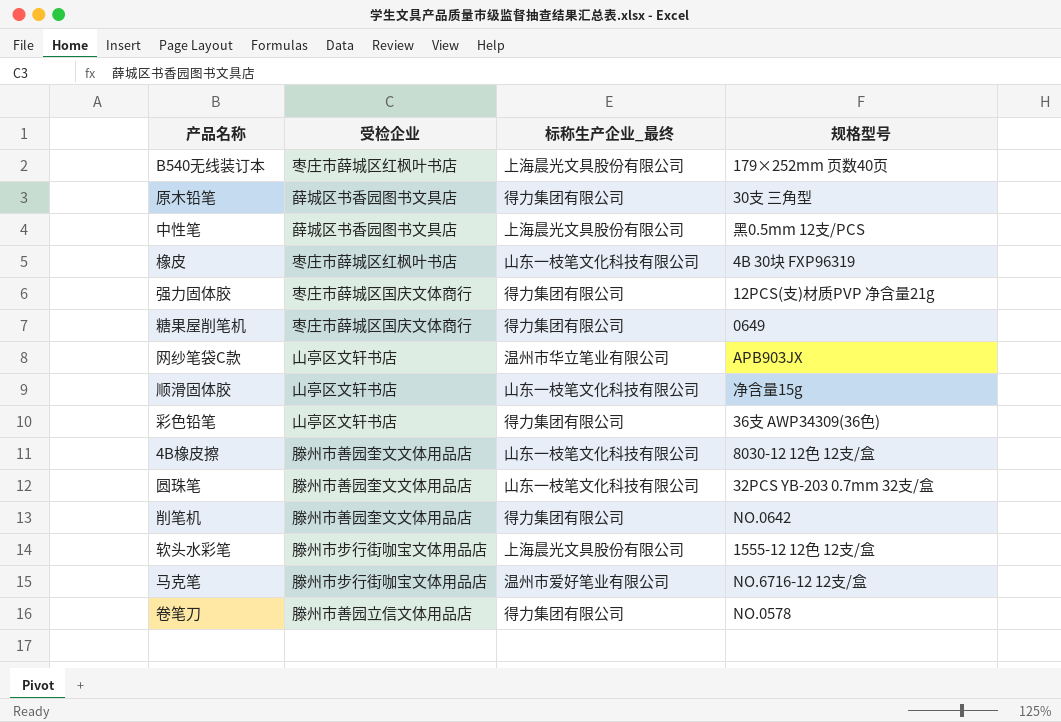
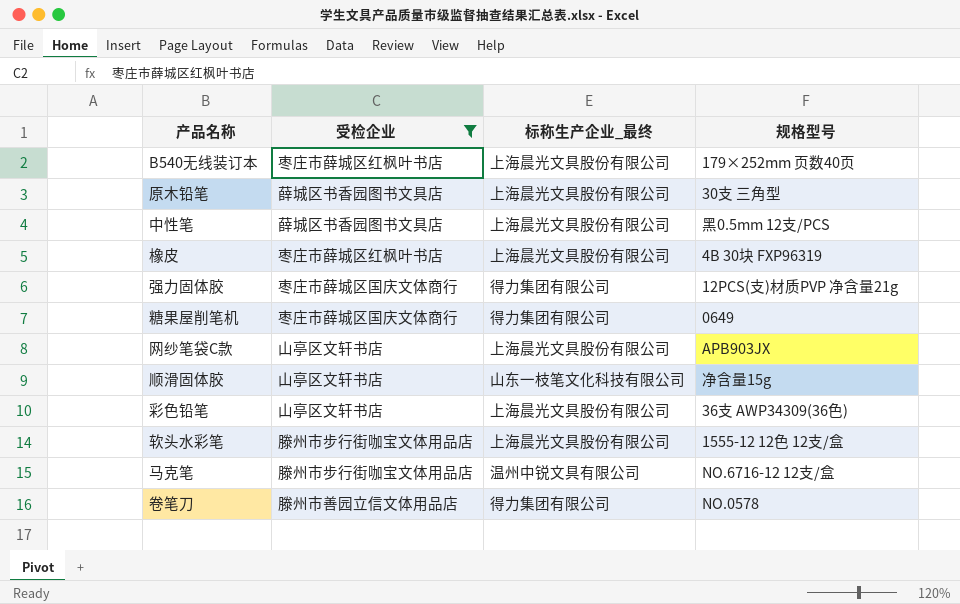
filter: none -> 受检企业 != 滕州市善园奎文文体用品店
原木铅笔 | 标称生产企业_最终: 得力集团有限公司 -> 上海晨光文具股份有限公司
橡皮 | 标称生产企业_最终: 山东一枝笔文化科技有限公司 -> 上海晨光文具股份有限公司
网纱笔袋C款 | 标称生产企业_最终: 温州市华立笔业有限公司 -> 上海晨光文具股份有限公司
彩色铅笔 | 标称生产企业_最终: 得力集团有限公司 -> 上海晨光文具股份有限公司
马克笔 | 标称生产企业_最终: 温州市爱好笔业有限公司 -> 温州中锐文具有限公司

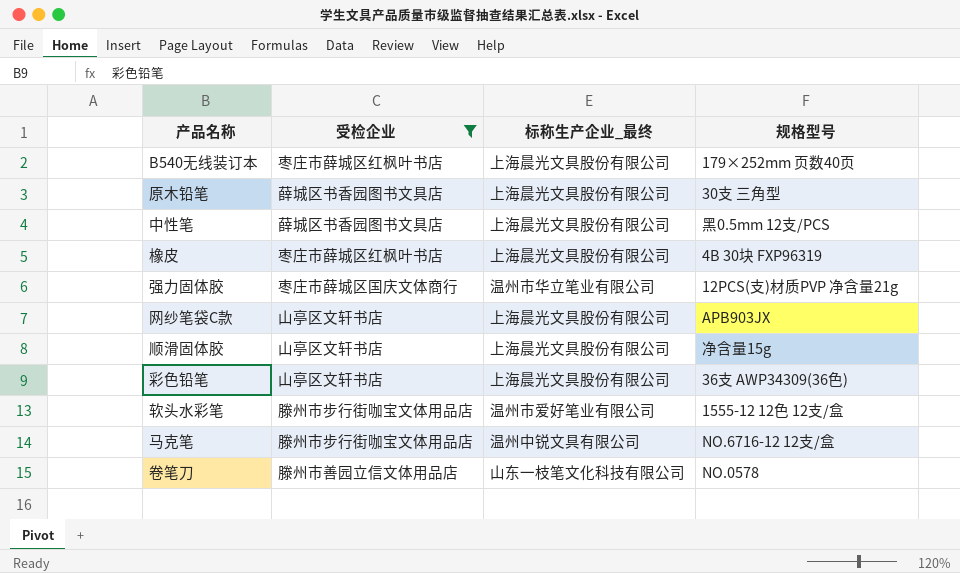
row 糖果屋削笔机: 枣庄市薛城区国庆文体商行 | 得力集团有限公司 | 0649 -> none
强力固体胶 | 标称生产企业_最终: 得力集团有限公司 -> 温州市华立笔业有限公司
顺滑固体胶 | 标称生产企业_最终: 山东一枝笔文化科技有限公司 -> 上海晨光文具股份有限公司
软头水彩笔 | 标称生产企业_最终: 上海晨光文具股份有限公司 -> 温州市爱好笔业有限公司
卷笔刀 | 标称生产企业_最终: 得力集团有限公司 -> 山东一枝笔文化科技有限公司

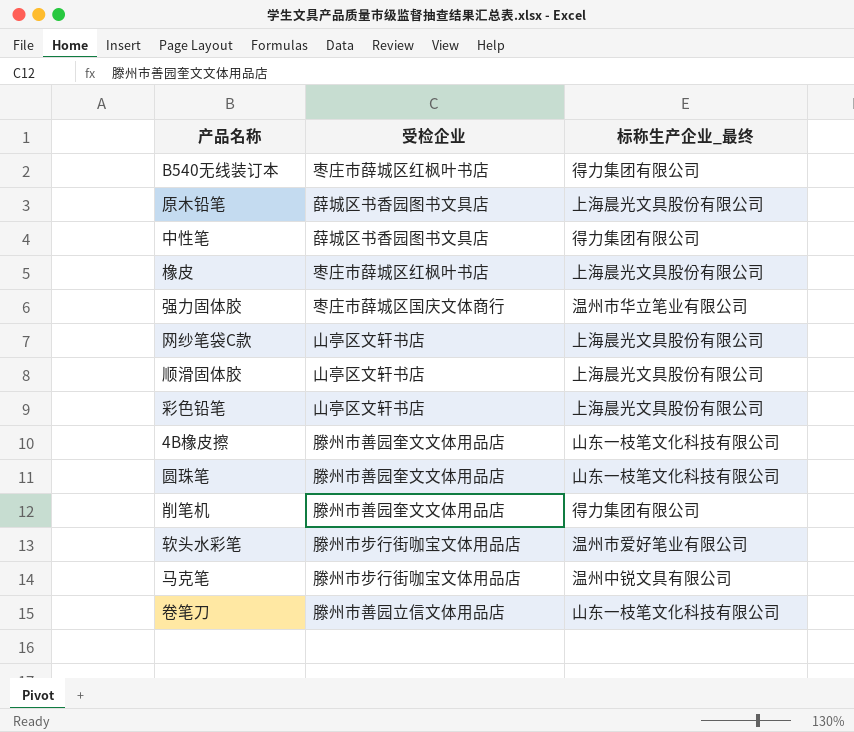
filter: 受检企业 != 滕州市善园奎文文体用品店 -> none
column 规格型号 | position: 4 -> none
B540无线装订本 | 标称生产企业_最终: 上海晨光文具股份有限公司 -> 得力集团有限公司
中性笔 | 标称生产企业_最终: 上海晨光文具股份有限公司 -> 得力集团有限公司

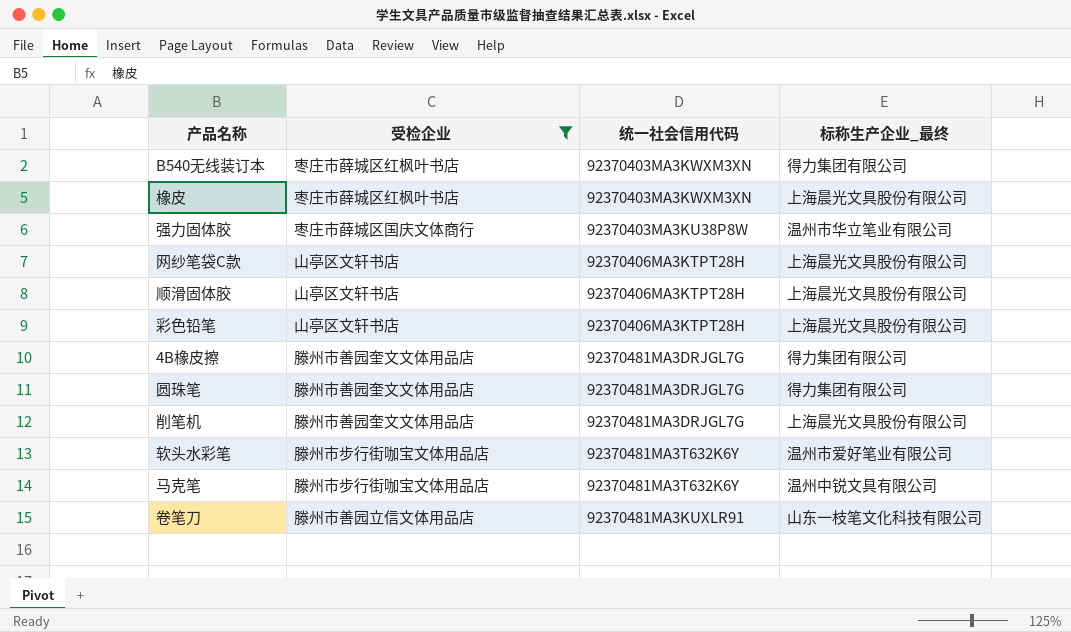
filter: none -> 受检企业 != 薛城区书香园图书文具店
column 统一社会信用代码 | position: none -> 3
4B橡皮擦 | 标称生产企业_最终: 山东一枝笔文化科技有限公司 -> 得力集团有限公司
圆珠笔 | 标称生产企业_最终: 山东一枝笔文化科技有限公司 -> 得力集团有限公司
削笔机 | 标称生产企业_最终: 得力集团有限公司 -> 上海晨光文具股份有限公司

